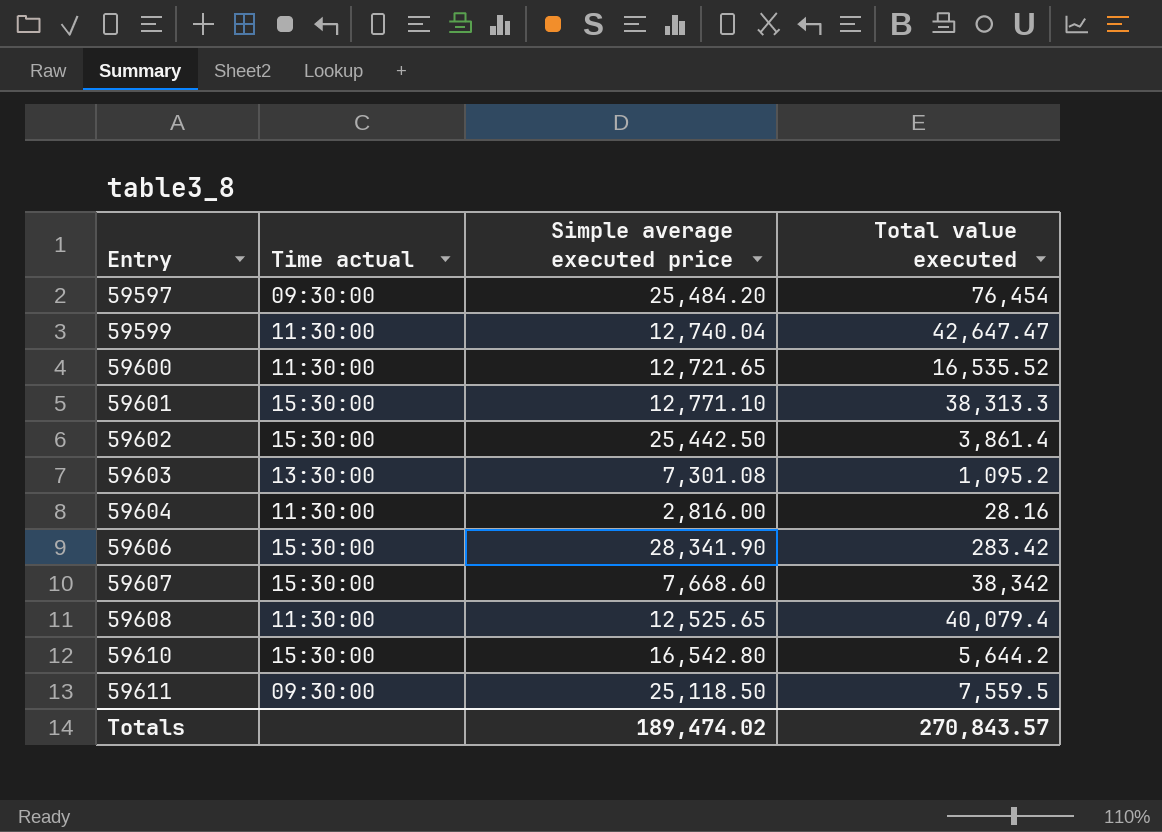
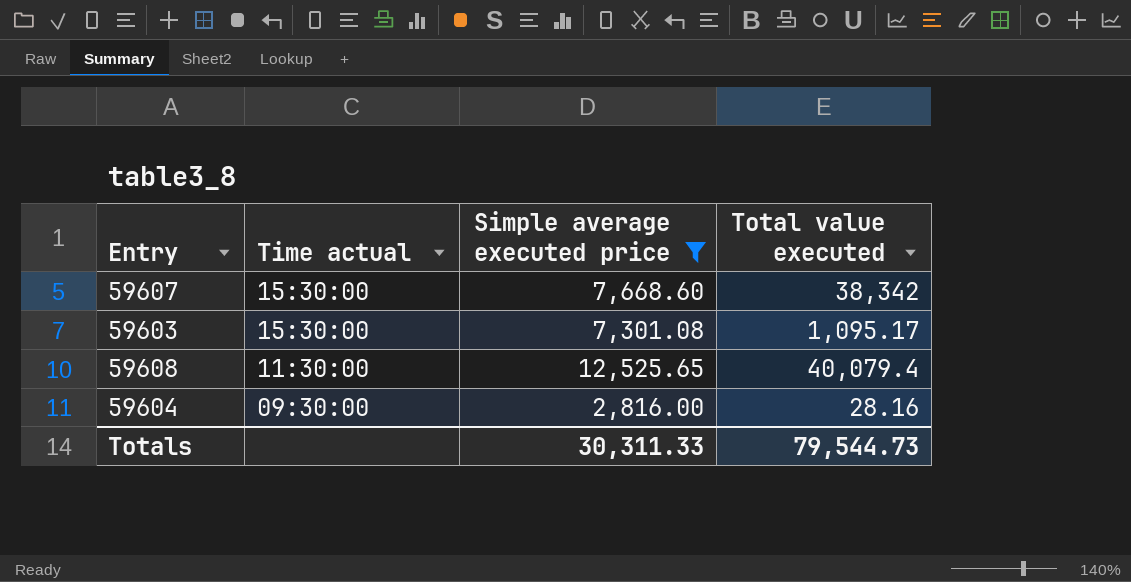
filter: none -> Simple average executed price <= 12,525.65
row order: Entry ascending -> Time actual descending
59603 | Time actual: 13:30:00 -> 15:30:00
59603 | Total value executed: 1,095.2 -> 1,095.17
59604 | Time actual: 11:30:00 -> 09:30:00
Totals | Simple average executed price: 189,474.02 -> 30,311.33
Totals | Total value executed: 270,843.57 -> 79,544.73

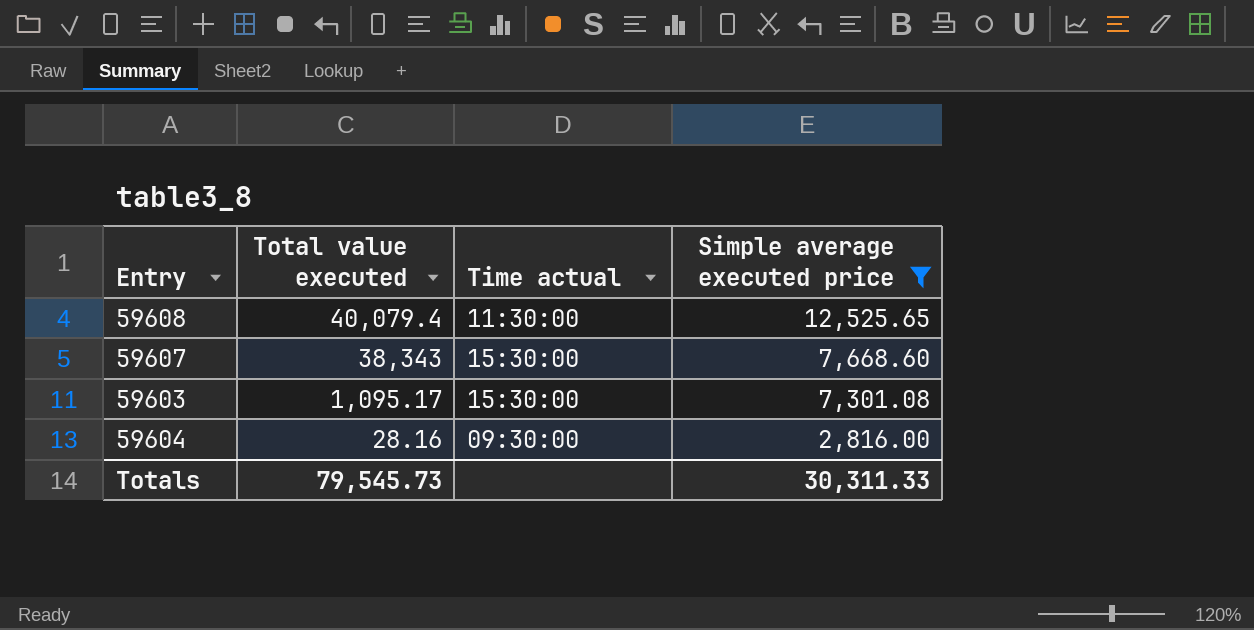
row order: Time actual descending -> Total value executed descending
column Total value executed | position: 4 -> 2
59607 | Total value executed: 38,342 -> 38,343
Totals | Total value executed: 79,544.73 -> 79,545.73

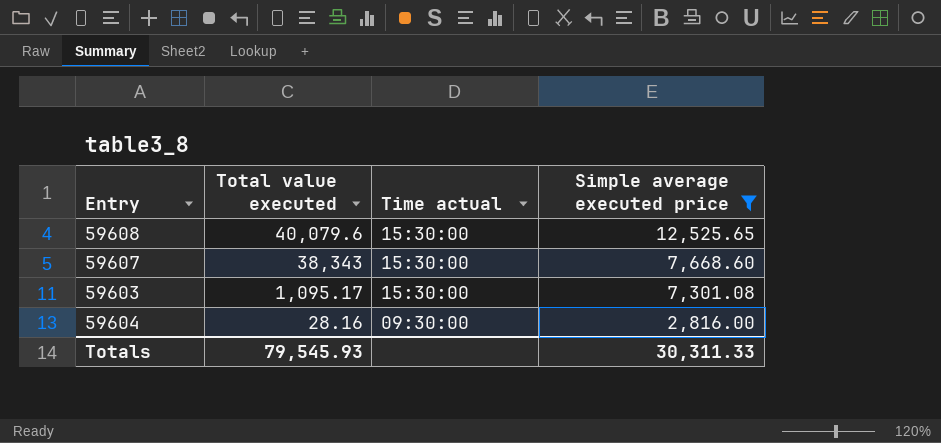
59608 | Total value executed: 40,079.4 -> 40,079.6
59608 | Time actual: 11:30:00 -> 15:30:00
Totals | Total value executed: 79,545.73 -> 79,545.93

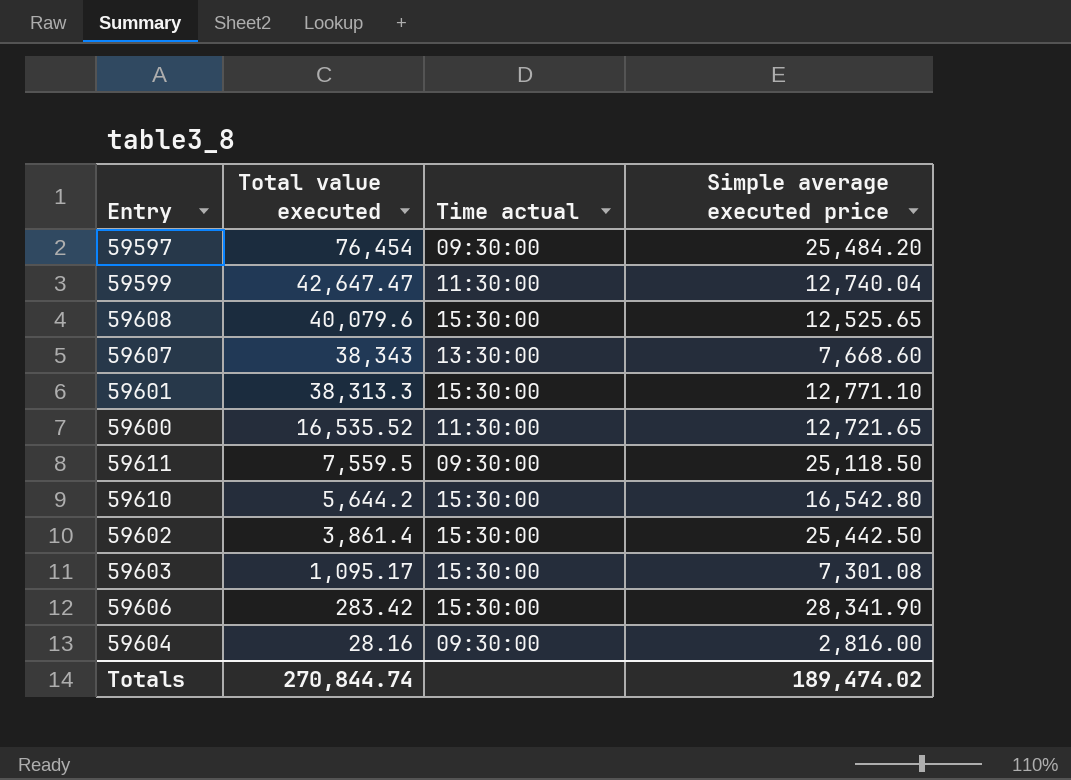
filter: Simple average executed price <= 12,525.65 -> none
59607 | Time actual: 15:30:00 -> 13:30:00
Totals | Total value executed: 79,545.93 -> 270,844.74
Totals | Simple average executed price: 30,311.33 -> 189,474.02

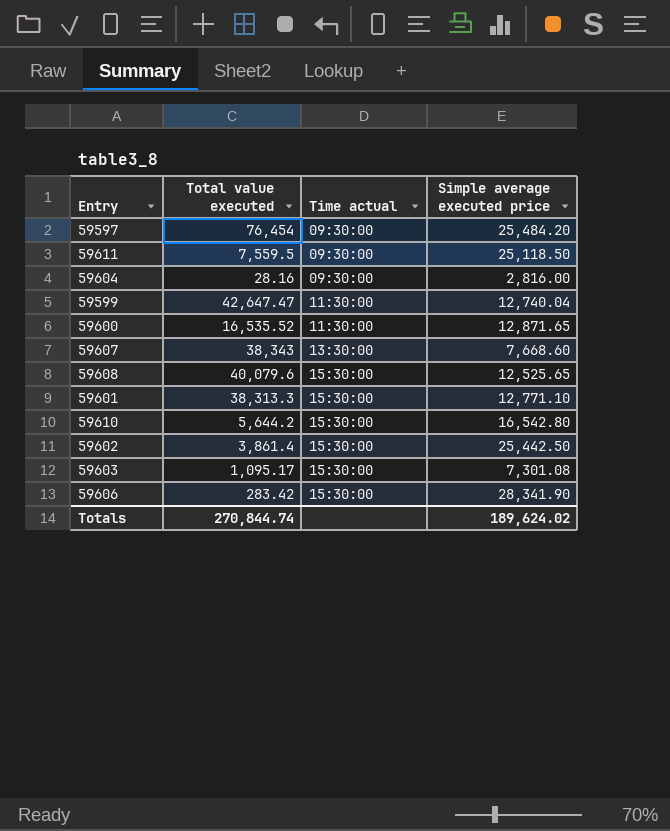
row order: Total value executed descending -> Time actual ascending
59600 | Simple average executed price: 12,721.65 -> 12,871.65
Totals | Simple average executed price: 189,474.02 -> 189,624.02

